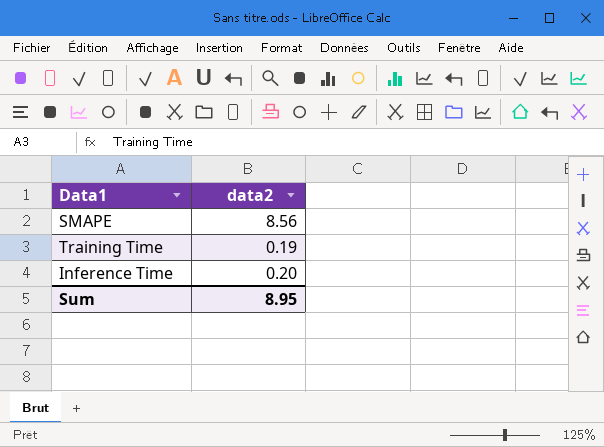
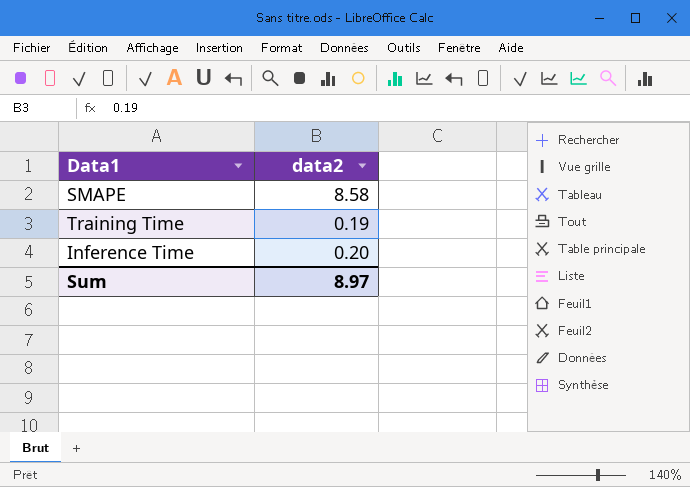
SMAPE | data2: 8.56 -> 8.58
Sum | data2: 8.95 -> 8.97

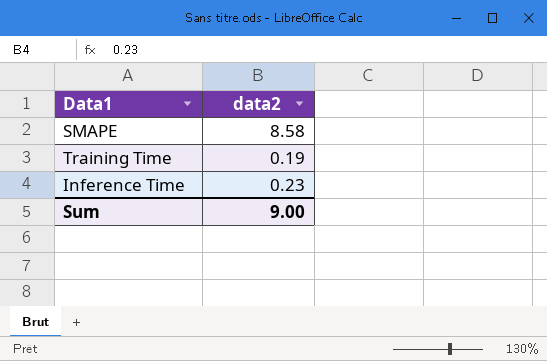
Inference Time | data2: 0.20 -> 0.23
Sum | data2: 8.97 -> 9.00

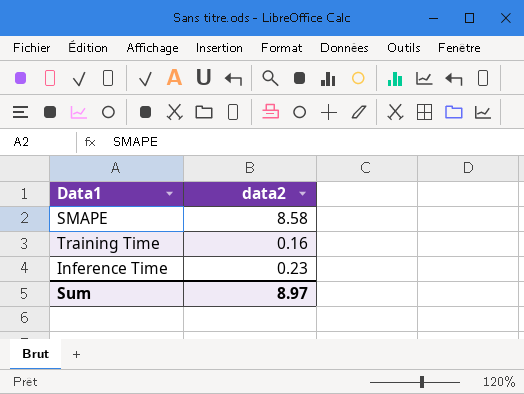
Training Time | data2: 0.19 -> 0.16
Sum | data2: 9.00 -> 8.97

